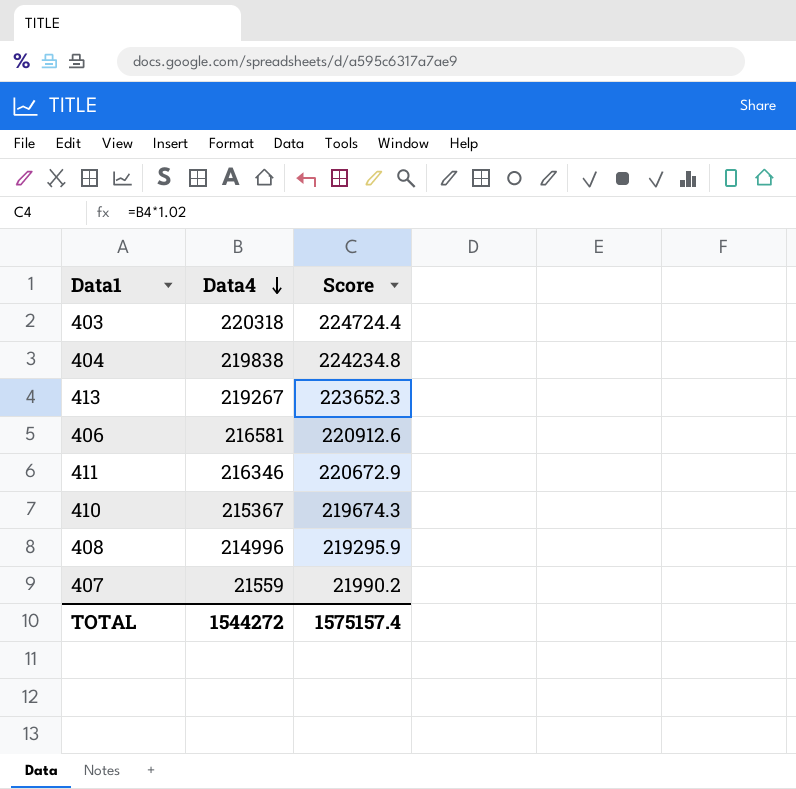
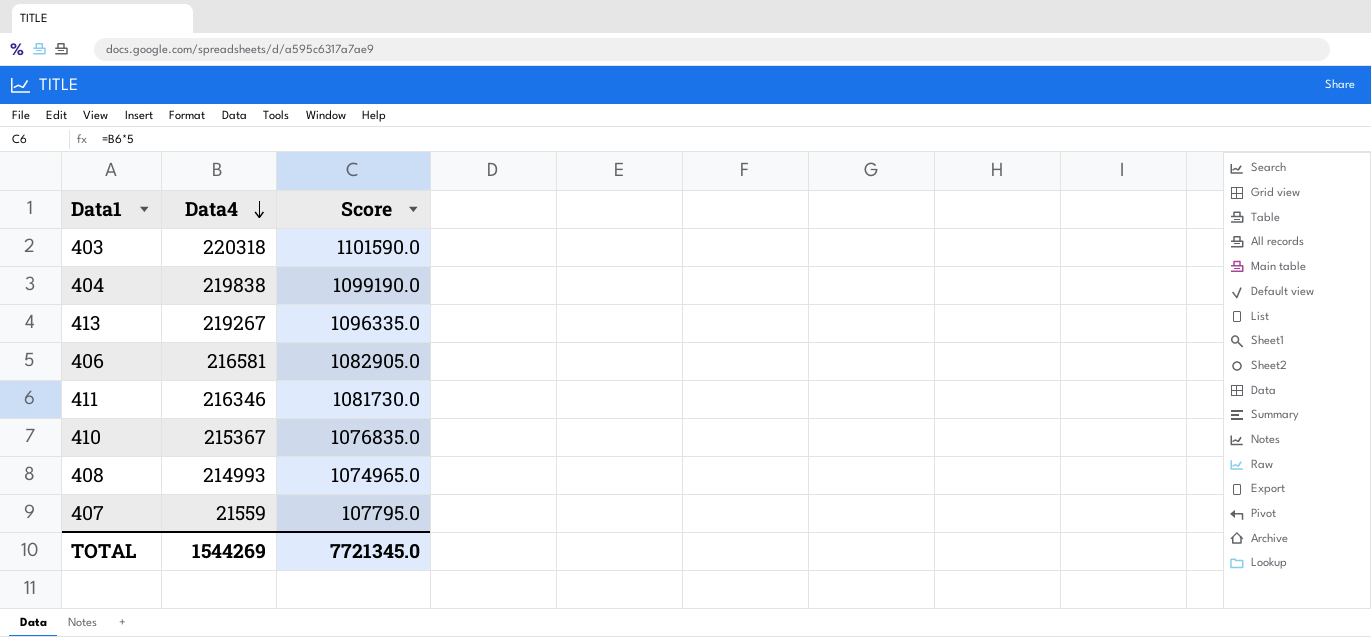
column Score | formula: [Data4] * 1.02 -> [Data4] * 5
408 | Data4: 214996 -> 214993
TOTAL | Data4: 1544272 -> 1544269
TOTAL | Score: 1575157.4 -> 7721345.0

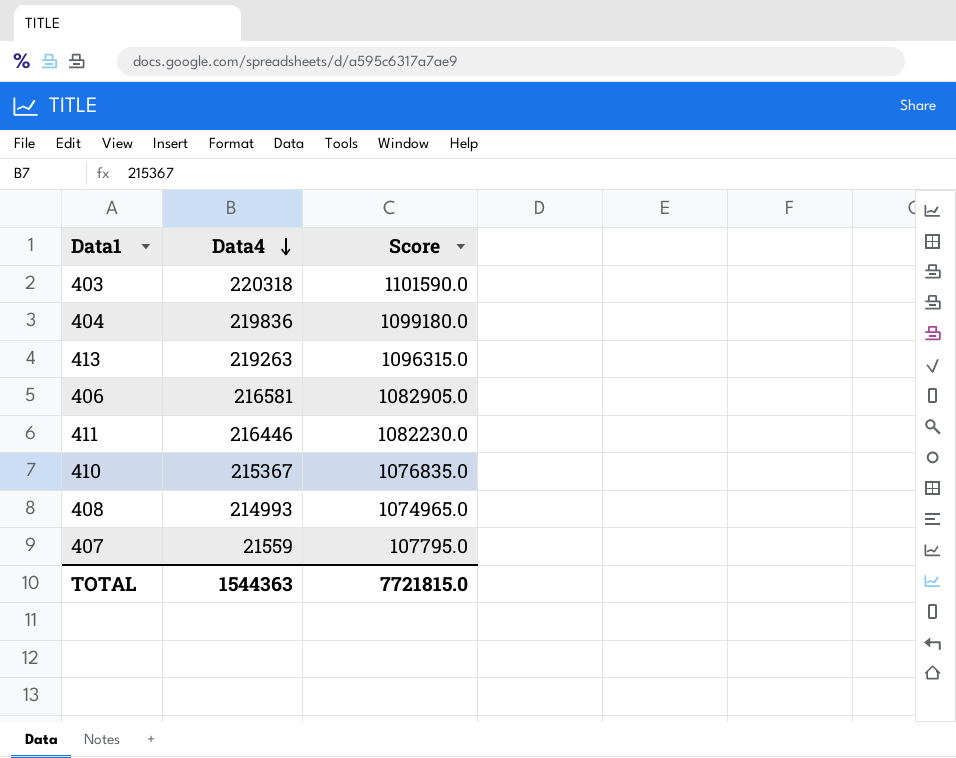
404 | Data4: 219838 -> 219836
404 | Score: 1099190.0 -> 1099180.0
413 | Data4: 219267 -> 219263
413 | Score: 1096335.0 -> 1096315.0
411 | Data4: 216346 -> 216446
411 | Score: 1081730.0 -> 1082230.0
TOTAL | Data4: 1544269 -> 1544363
TOTAL | Score: 7721345.0 -> 7721815.0

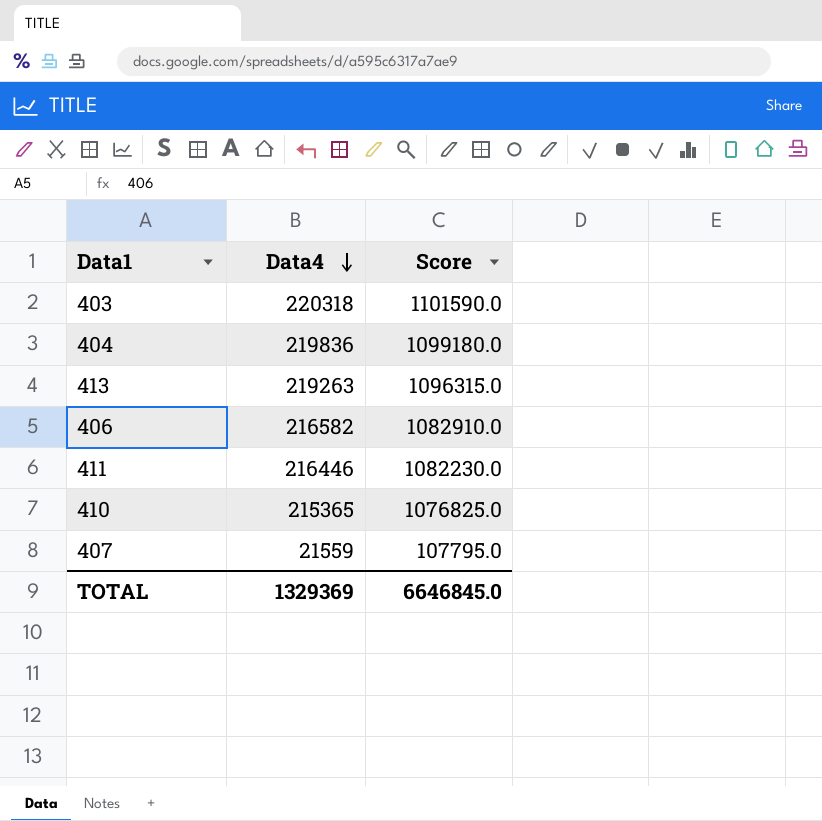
row 408: 214993 | 1074965.0 -> none
406 | Data4: 216581 -> 216582
406 | Score: 1082905.0 -> 1082910.0
410 | Data4: 215367 -> 215365
410 | Score: 1076835.0 -> 1076825.0
TOTAL | Data4: 1544363 -> 1329369
TOTAL | Score: 7721815.0 -> 6646845.0

